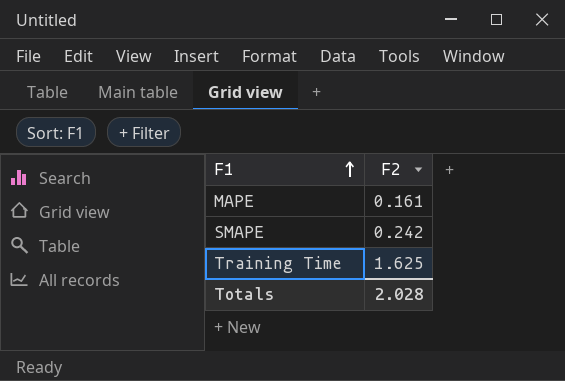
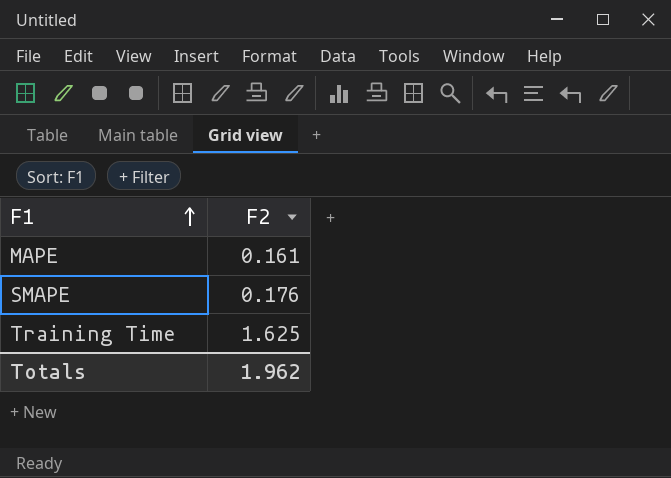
SMAPE | F2: 0.242 -> 0.176
Totals | F2: 2.028 -> 1.962

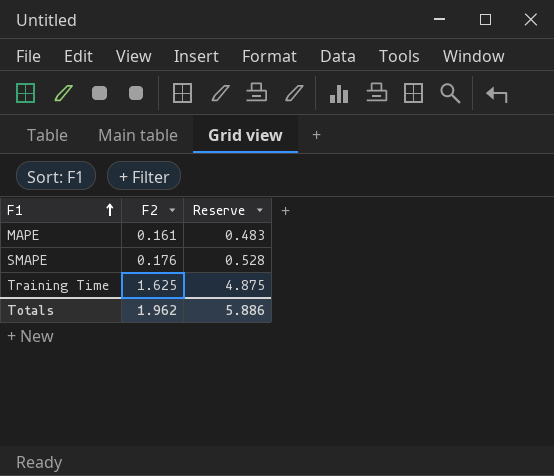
column Reserve | formula: none -> [F2] * 3

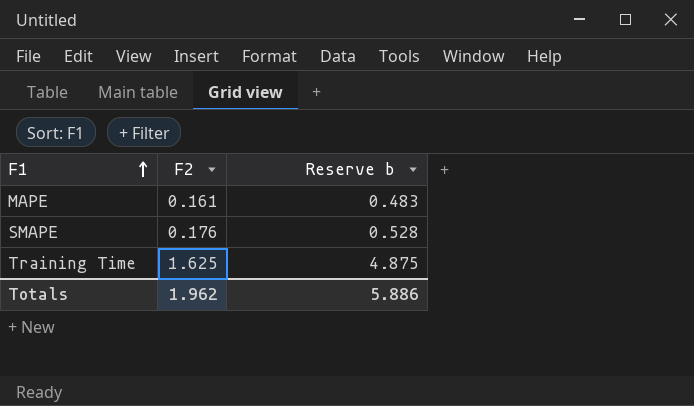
column name: Reserve -> Reserve b

